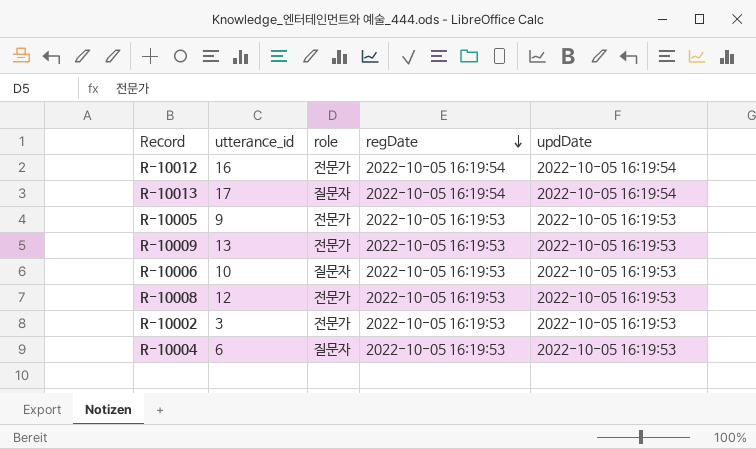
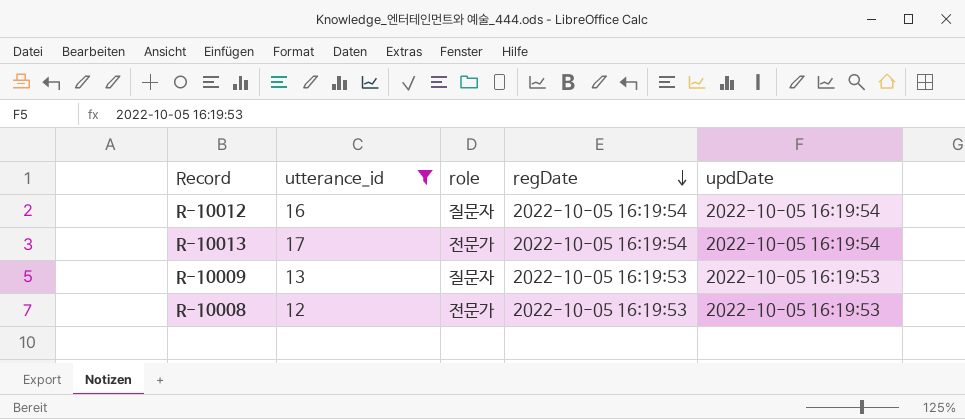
filter: none -> utterance_id >= 12
R-10012 | role: 전문가 -> 질문자
R-10013 | role: 질문자 -> 전문가
R-10009 | role: 전문가 -> 질문자

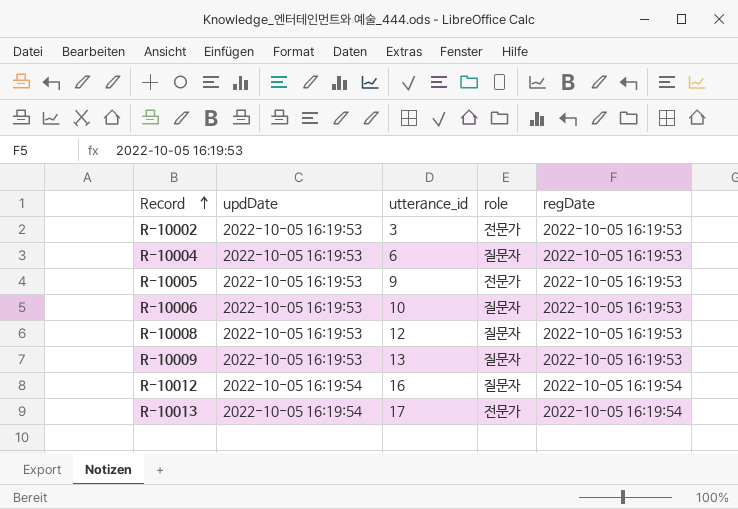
filter: utterance_id >= 12 -> none
row order: regDate descending -> Record ascending
column updDate | position: 5 -> 2
R-10008 | role: 전문가 -> 질문자

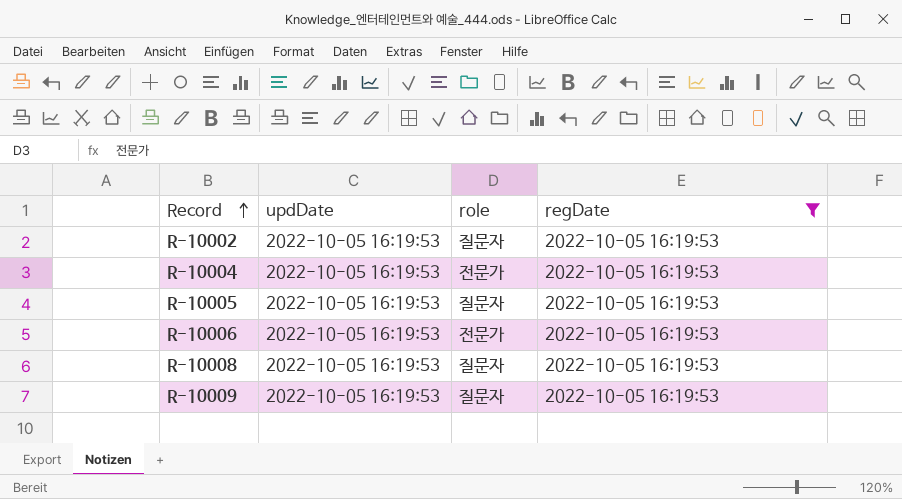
filter: none -> regDate = 2022-10-05 16:19:53
column utterance_id | position: 3 -> none
R-10002 | role: 전문가 -> 질문자
R-10004 | role: 질문자 -> 전문가
R-10005 | role: 전문가 -> 질문자
R-10006 | role: 질문자 -> 전문가

